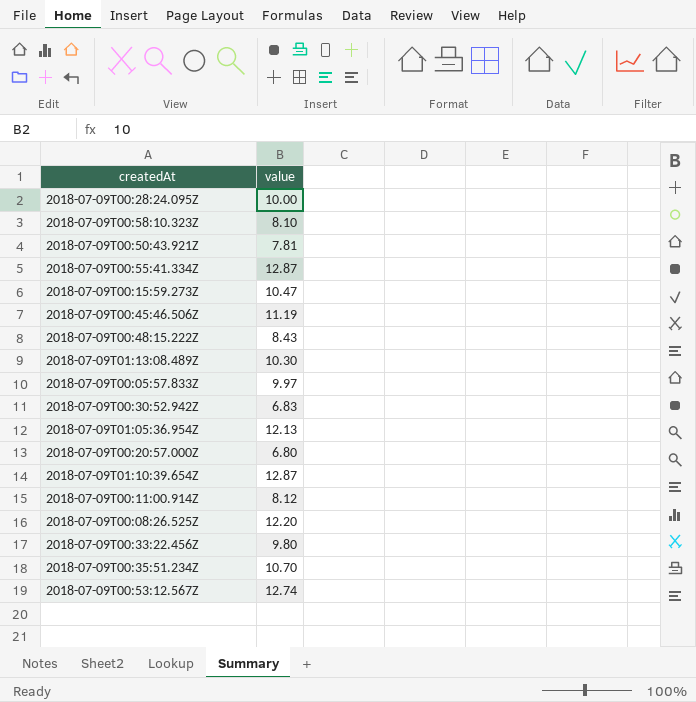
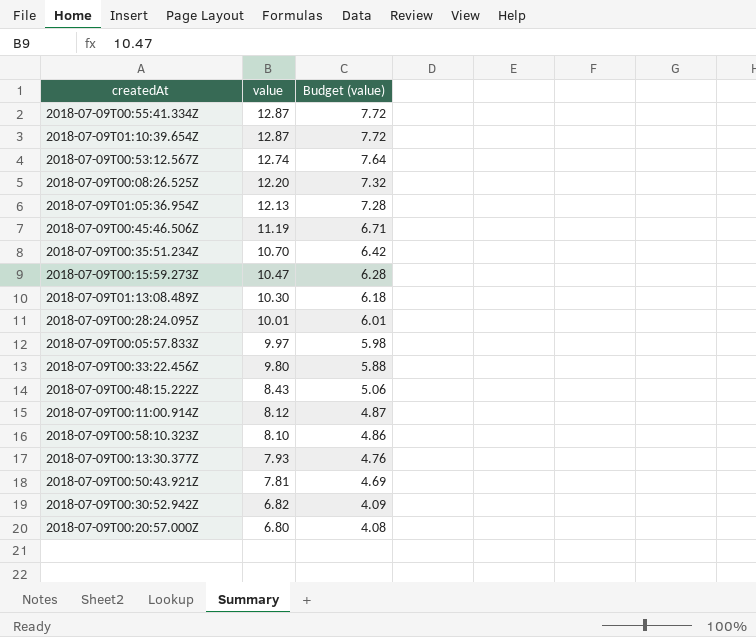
row order: none -> value descending
column Budget (value) | formula: none -> [value] * 0.6
2018-07-09T00:28:24.095Z | value: 10.00 -> 10.01
row 2018-07-09T00:13:30.377Z: none -> 7.93 | 4.76
2018-07-09T00:30:52.942Z | value: 6.83 -> 6.82

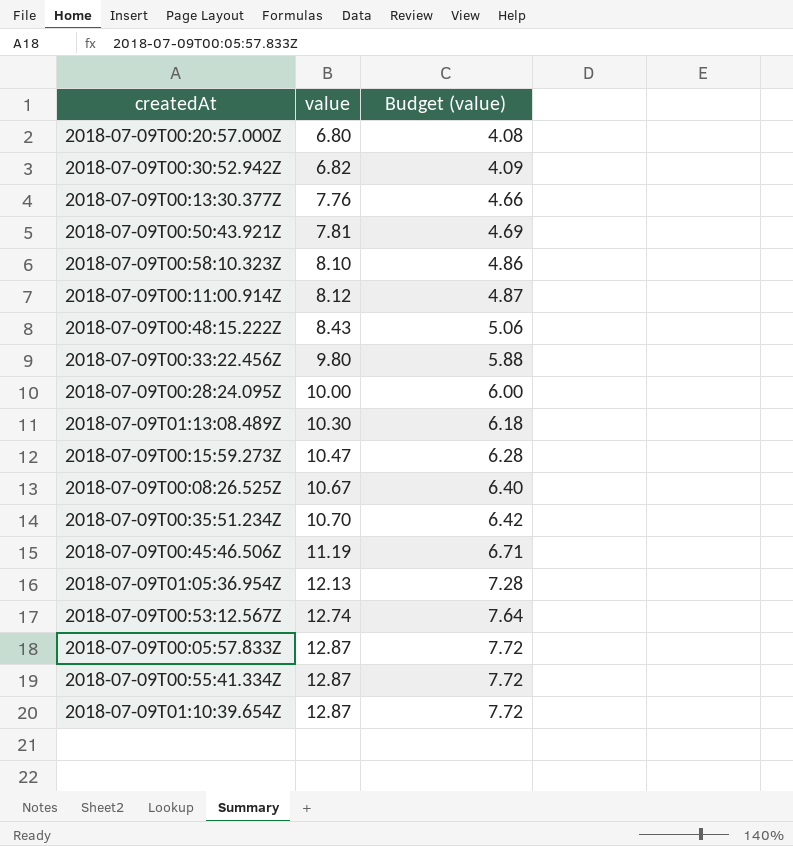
row order: value descending -> value ascending
2018-07-09T00:13:30.377Z | value: 7.93 -> 7.76
2018-07-09T00:13:30.377Z | Budget (value): 4.76 -> 4.66
2018-07-09T00:28:24.095Z | value: 10.01 -> 10.00
2018-07-09T00:28:24.095Z | Budget (value): 6.01 -> 6.00
2018-07-09T00:08:26.525Z | value: 12.20 -> 10.67
2018-07-09T00:08:26.525Z | Budget (value): 7.32 -> 6.40
2018-07-09T00:05:57.833Z | value: 9.97 -> 12.87
2018-07-09T00:05:57.833Z | Budget (value): 5.98 -> 7.72

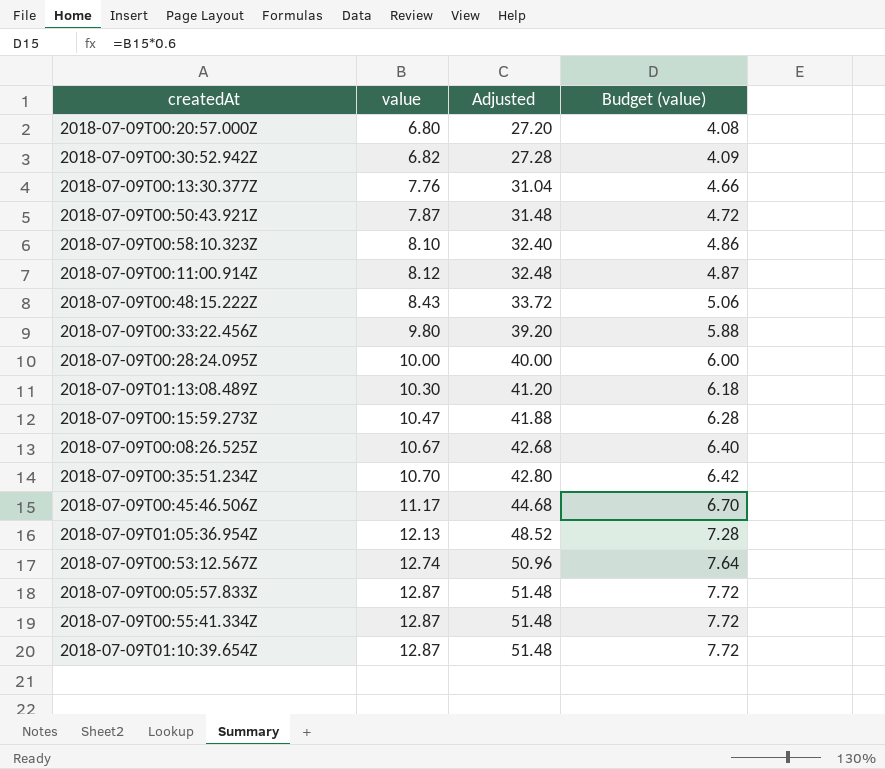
column Adjusted | formula: none -> [value] * 4
2018-07-09T00:50:43.921Z | value: 7.81 -> 7.87
2018-07-09T00:50:43.921Z | Budget (value): 4.69 -> 4.72
2018-07-09T00:45:46.506Z | value: 11.19 -> 11.17
2018-07-09T00:45:46.506Z | Budget (value): 6.71 -> 6.70

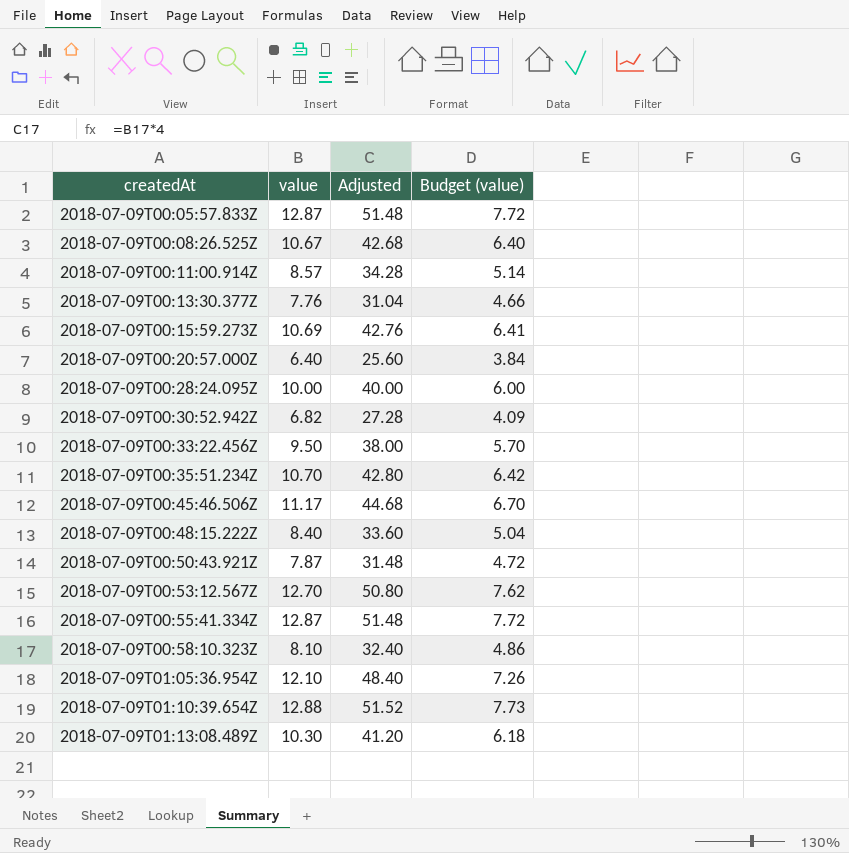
row order: value ascending -> createdAt ascending
2018-07-09T00:11:00.914Z | value: 8.12 -> 8.57
2018-07-09T00:11:00.914Z | Adjusted: 32.48 -> 34.28
2018-07-09T00:11:00.914Z | Budget (value): 4.87 -> 5.14
2018-07-09T00:15:59.273Z | value: 10.47 -> 10.69
2018-07-09T00:15:59.273Z | Adjusted: 41.88 -> 42.76
2018-07-09T00:15:59.273Z | Budget (value): 6.28 -> 6.41
2018-07-09T00:20:57.000Z | value: 6.80 -> 6.40
2018-07-09T00:20:57.000Z | Adjusted: 27.20 -> 25.60
2018-07-09T00:20:57.000Z | Budget (value): 4.08 -> 3.84
2018-07-09T00:33:22.456Z | value: 9.80 -> 9.50
2018-07-09T00:33:22.456Z | Adjusted: 39.20 -> 38.00
2018-07-09T00:33:22.456Z | Budget (value): 5.88 -> 5.70
2018-07-09T00:48:15.222Z | value: 8.43 -> 8.40
2018-07-09T00:48:15.222Z | Adjusted: 33.72 -> 33.60
2018-07-09T00:48:15.222Z | Budget (value): 5.06 -> 5.04
2018-07-09T00:53:12.567Z | value: 12.74 -> 12.70
2018-07-09T00:53:12.567Z | Adjusted: 50.96 -> 50.80
2018-07-09T00:53:12.567Z | Budget (value): 7.64 -> 7.62
2018-07-09T01:05:36.954Z | value: 12.13 -> 12.10
2018-07-09T01:05:36.954Z | Adjusted: 48.52 -> 48.40
2018-07-09T01:05:36.954Z | Budget (value): 7.28 -> 7.26
2018-07-09T01:10:39.654Z | value: 12.87 -> 12.88
2018-07-09T01:10:39.654Z | Adjusted: 51.48 -> 51.52
2018-07-09T01:10:39.654Z | Budget (value): 7.72 -> 7.73

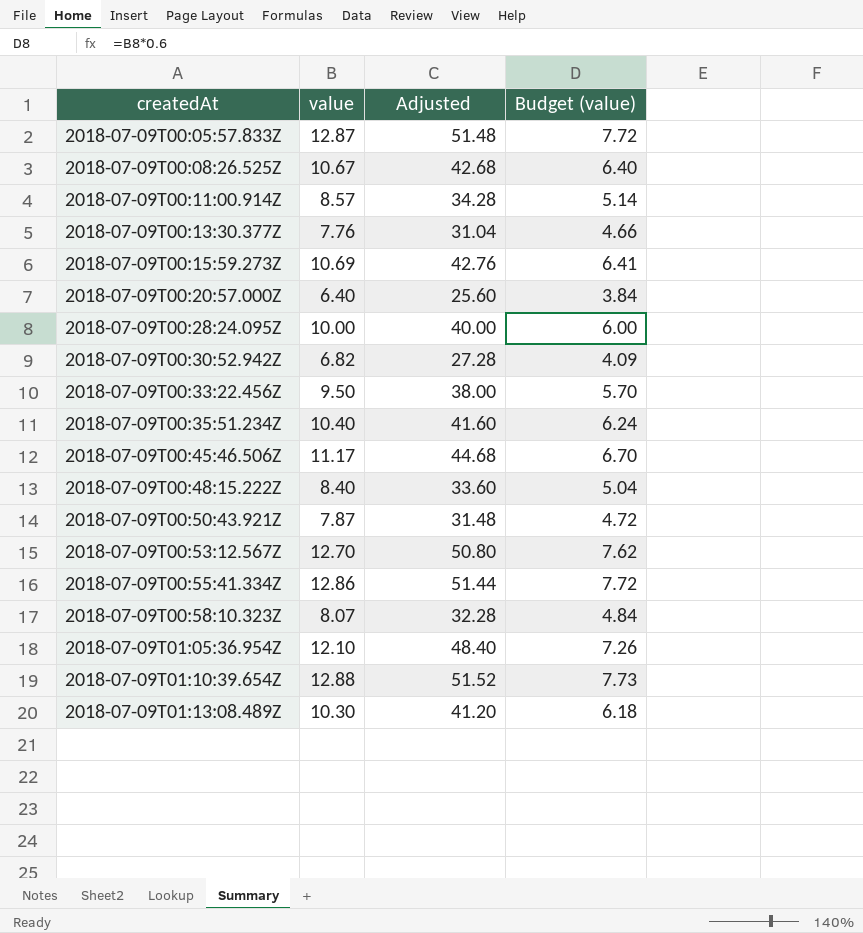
2018-07-09T00:35:51.234Z | value: 10.70 -> 10.40
2018-07-09T00:35:51.234Z | Adjusted: 42.80 -> 41.60
2018-07-09T00:35:51.234Z | Budget (value): 6.42 -> 6.24
2018-07-09T00:55:41.334Z | value: 12.87 -> 12.86
2018-07-09T00:55:41.334Z | Adjusted: 51.48 -> 51.44
2018-07-09T00:58:10.323Z | value: 8.10 -> 8.07
2018-07-09T00:58:10.323Z | Adjusted: 32.40 -> 32.28
2018-07-09T00:58:10.323Z | Budget (value): 4.86 -> 4.84

